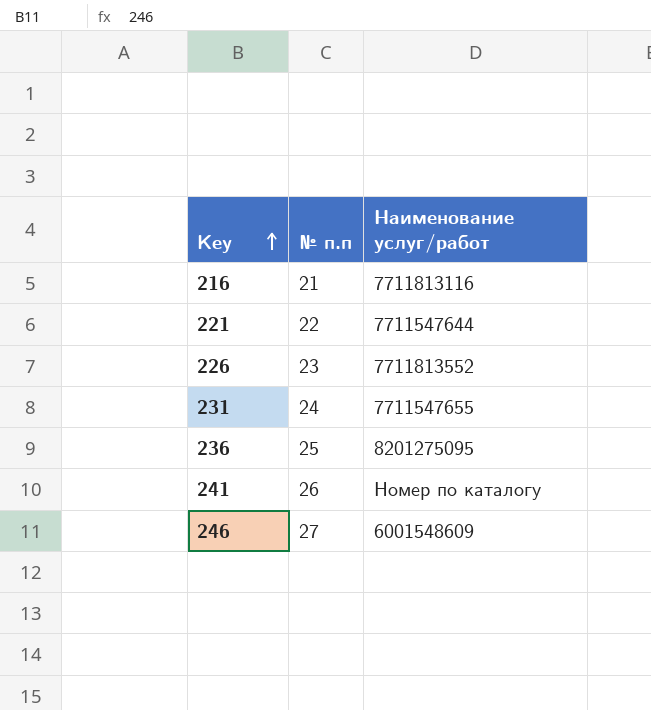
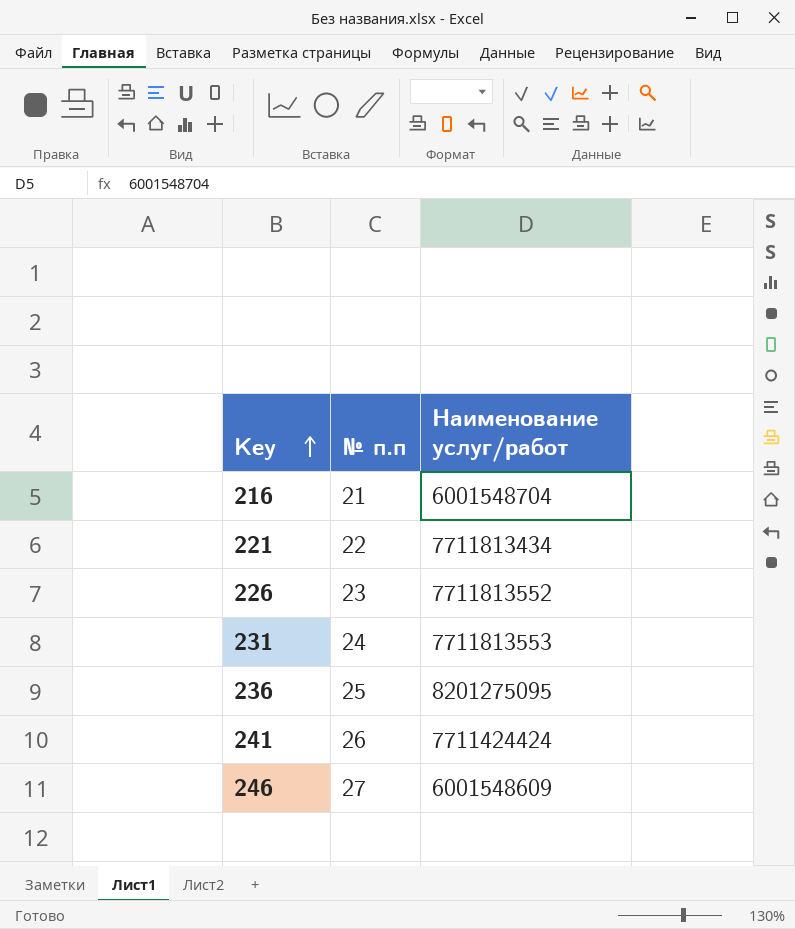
216 | Наименование услуг/работ: 7711813116 -> 6001548704
221 | Наименование услуг/работ: 7711547644 -> 7711813434
231 | Наименование услуг/работ: 7711547655 -> 7711813553
241 | Наименование услуг/работ: Номер по каталогу -> 7711424424

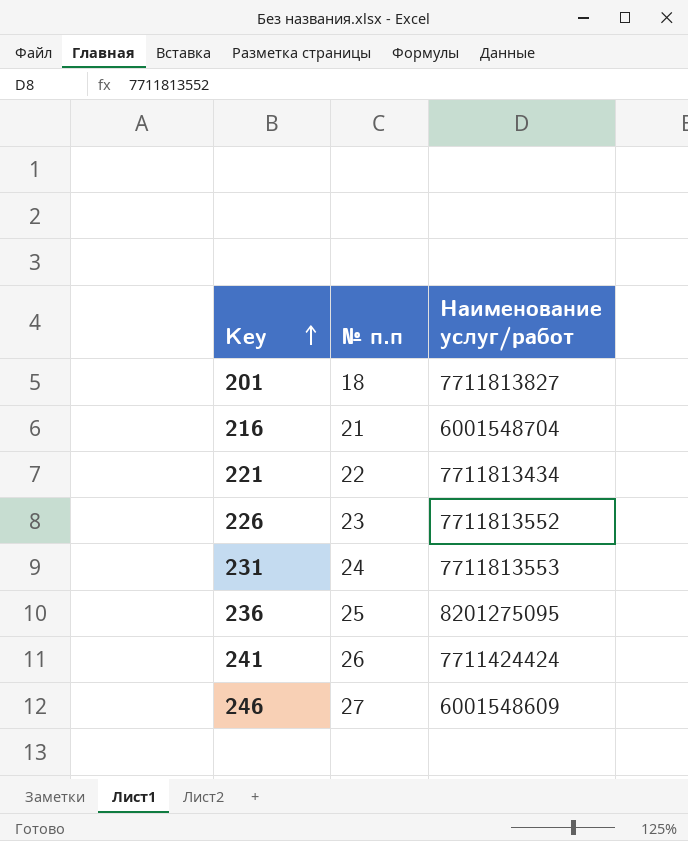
row 201: none -> 18 | 7711813827

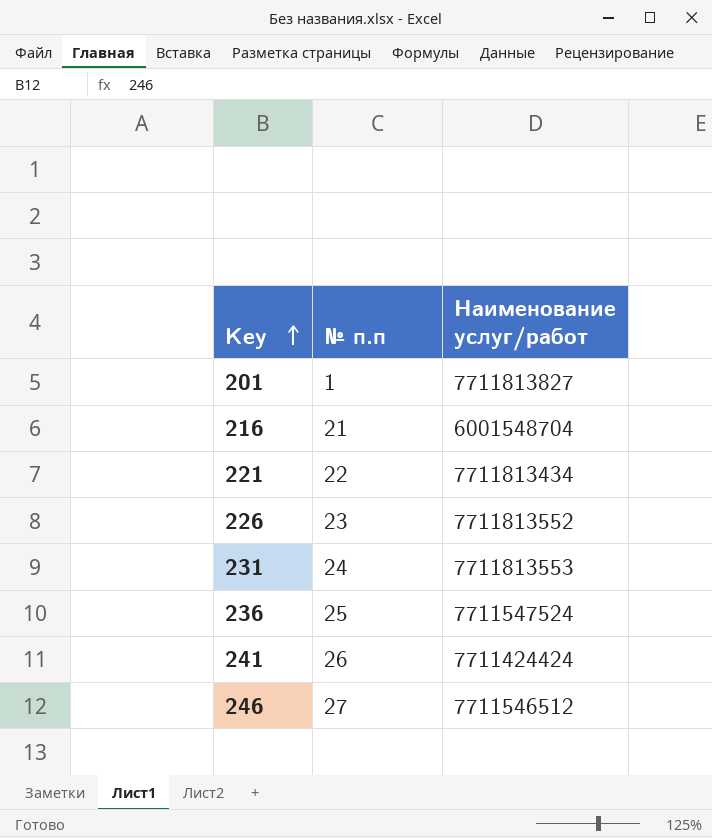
201 | № п.п: 18 -> 1
236 | Наименование услуг/работ: 8201275095 -> 7711547524
246 | Наименование услуг/работ: 6001548609 -> 7711546512

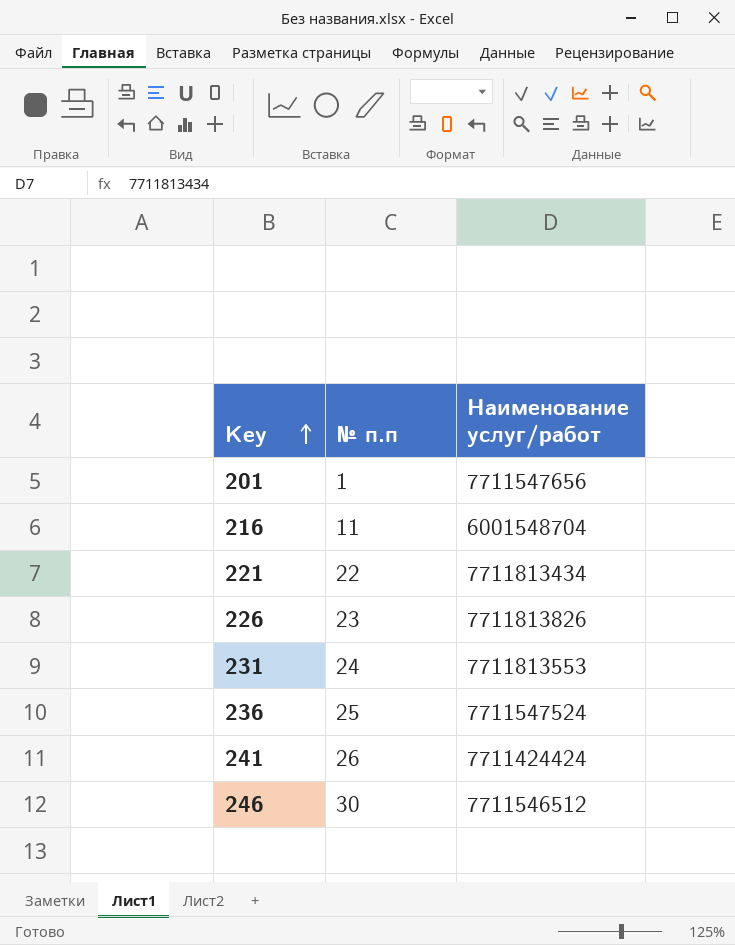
201 | Наименование услуг/работ: 7711813827 -> 7711547656
216 | № п.п: 21 -> 11
226 | Наименование услуг/работ: 7711813552 -> 7711813826
246 | № п.п: 27 -> 30

